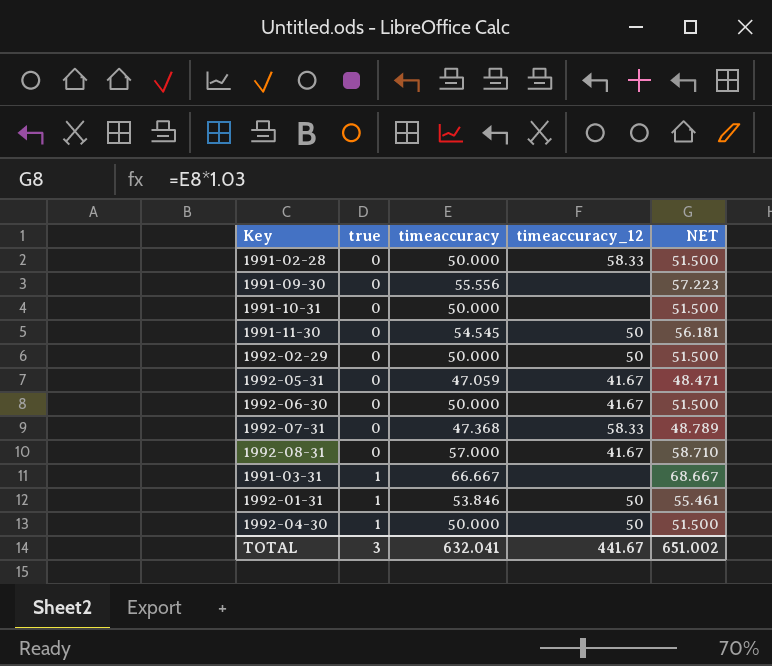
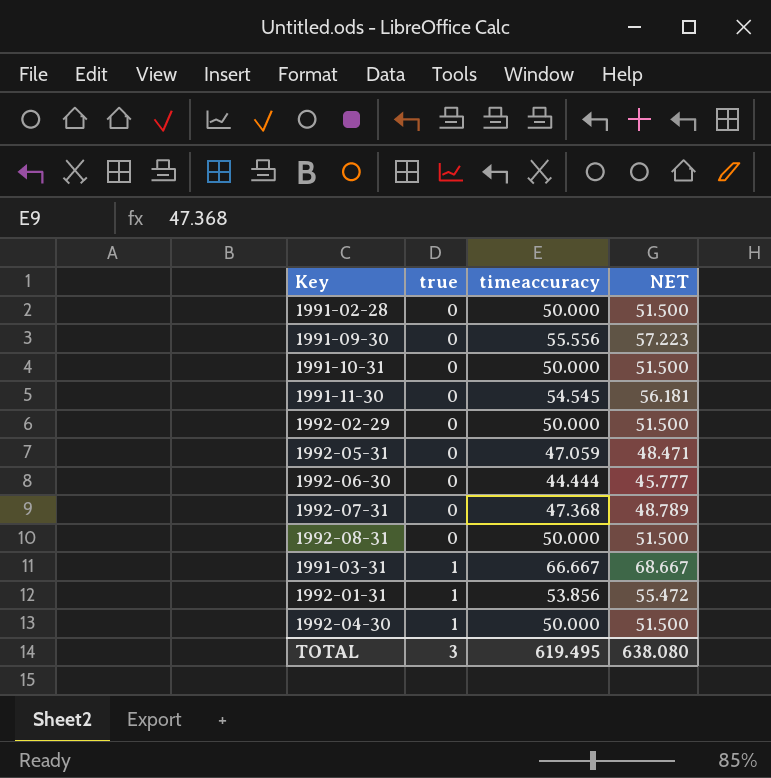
column timeaccuracy_12 | position: 4 -> none
1992-06-30 | timeaccuracy: 50.000 -> 44.444
1992-06-30 | NET: 51.500 -> 45.777
1992-08-31 | timeaccuracy: 57.000 -> 50.000
1992-08-31 | NET: 58.710 -> 51.500
1992-01-31 | timeaccuracy: 53.846 -> 53.856
1992-01-31 | NET: 55.461 -> 55.472
TOTAL | timeaccuracy: 632.041 -> 619.495
TOTAL | NET: 651.002 -> 638.080

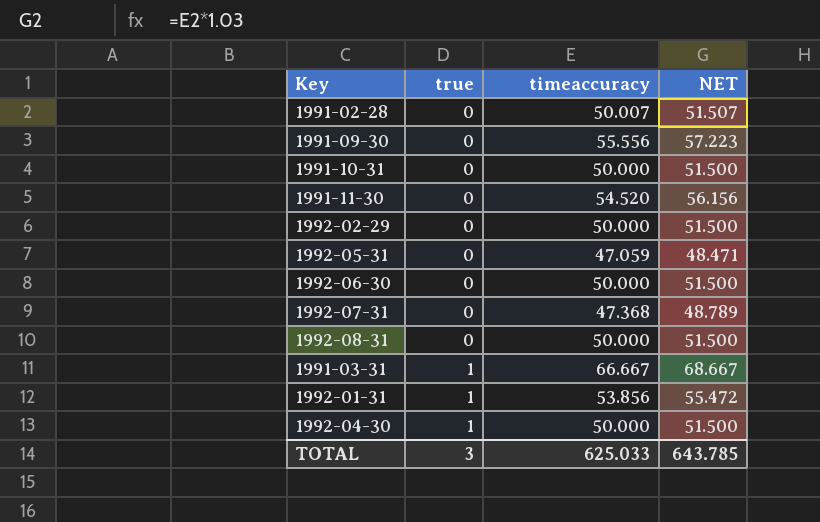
1991-02-28 | timeaccuracy: 50.000 -> 50.007
1991-02-28 | NET: 51.500 -> 51.507
1991-11-30 | timeaccuracy: 54.545 -> 54.520
1991-11-30 | NET: 56.181 -> 56.156
1992-06-30 | timeaccuracy: 44.444 -> 50.000
1992-06-30 | NET: 45.777 -> 51.500
TOTAL | timeaccuracy: 619.495 -> 625.033
TOTAL | NET: 638.080 -> 643.785

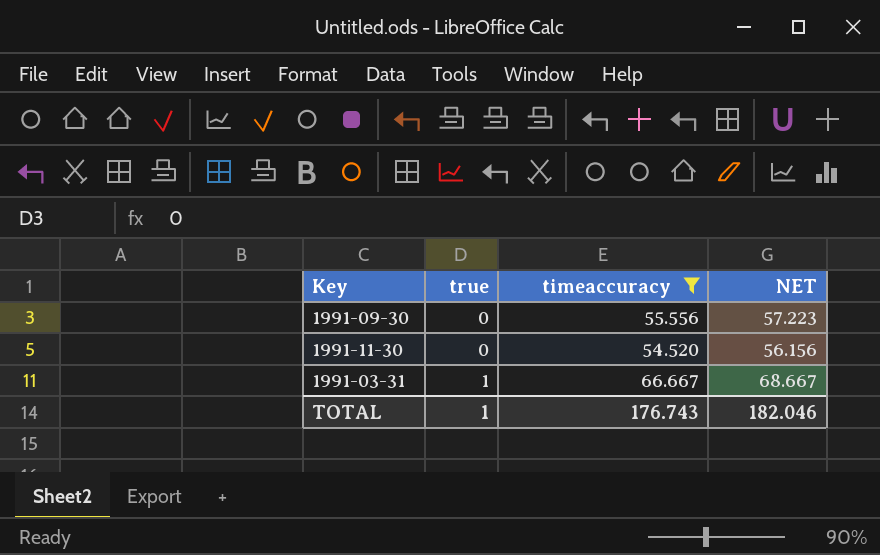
filter: none -> timeaccuracy >= 54.520
TOTAL | true: 3 -> 1
TOTAL | timeaccuracy: 625.033 -> 176.743
TOTAL | NET: 643.785 -> 182.046

